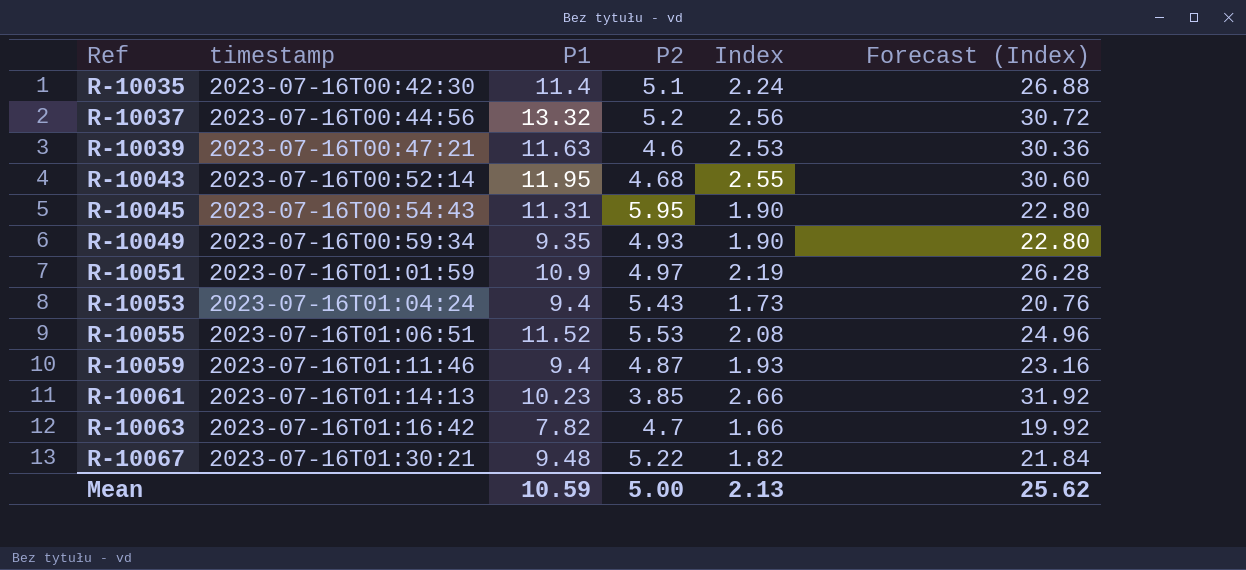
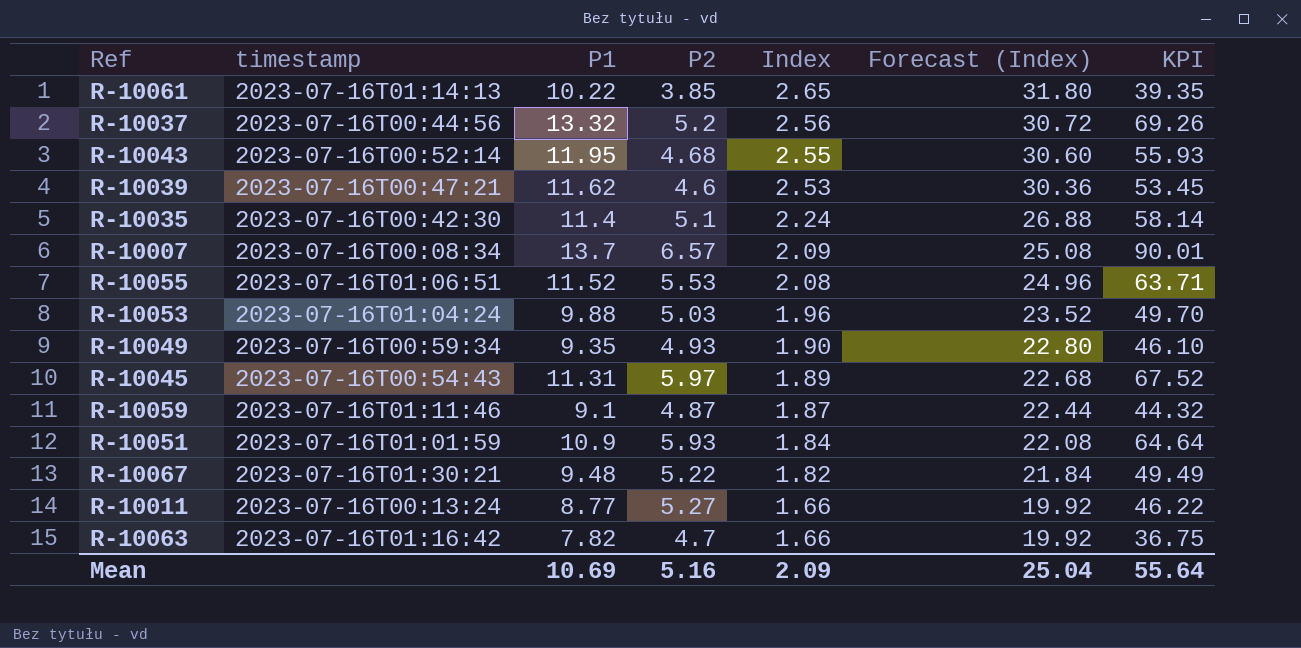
row order: Ref ascending -> Index descending
column KPI | formula: none -> [P1] * [P2]
R-10061 | P1: 10.23 -> 10.22
R-10061 | Index: 2.66 -> 2.65
R-10061 | Forecast (Index): 31.92 -> 31.80
R-10039 | P1: 11.63 -> 11.62
row R-10007: none -> 2023-07-16T00:08:34 | 13.7 | 6.57 | 2.09 | 25.08 | 90.01
R-10053 | P1: 9.4 -> 9.88
R-10053 | P2: 5.43 -> 5.03
R-10053 | Index: 1.73 -> 1.96
R-10053 | Forecast (Index): 20.76 -> 23.52
R-10045 | P2: 5.95 -> 5.97
R-10045 | Index: 1.90 -> 1.89
R-10045 | Forecast (Index): 22.80 -> 22.68
R-10059 | P1: 9.4 -> 9.1
R-10059 | Index: 1.93 -> 1.87
R-10059 | Forecast (Index): 23.16 -> 22.44
R-10051 | P2: 4.97 -> 5.93
R-10051 | Index: 2.19 -> 1.84
R-10051 | Forecast (Index): 26.28 -> 22.08
row R-10011: none -> 2023-07-16T00:13:24 | 8.77 | 5.27 | 1.66 | 19.92 | 46.22
Mean | P1: 10.59 -> 10.69
Mean | P2: 5.00 -> 5.16
Mean | Index: 2.13 -> 2.09
Mean | Forecast (Index): 25.62 -> 25.04

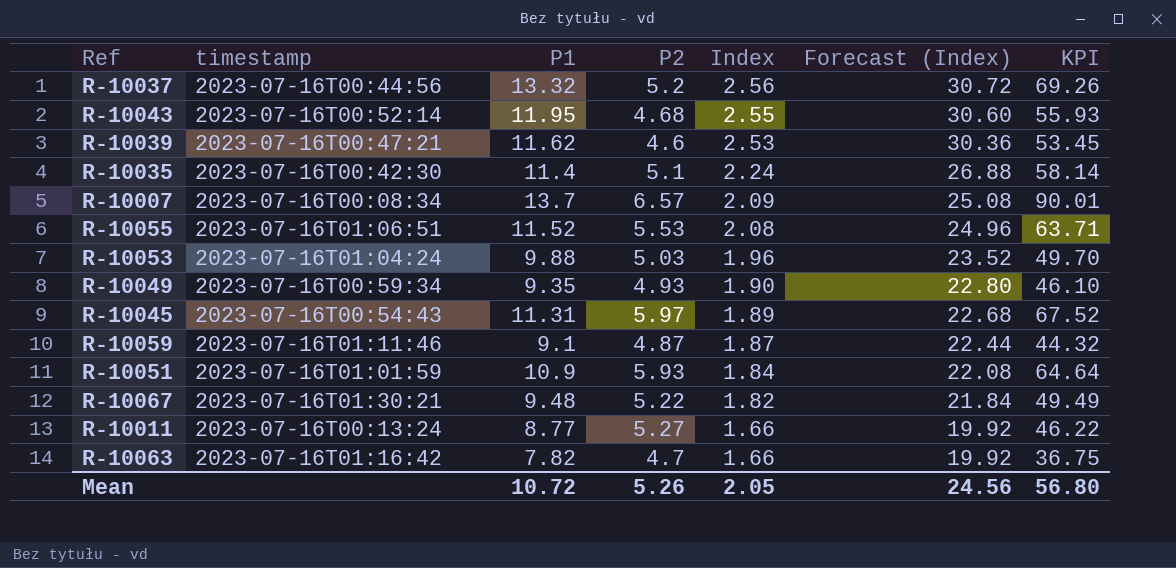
row R-10061: 2023-07-16T01:14:13 | 10.22 | 3.85 | 2.65 | 31.80 | 39.35 -> none
Mean | P1: 10.69 -> 10.72
Mean | P2: 5.16 -> 5.26
Mean | Index: 2.09 -> 2.05
Mean | Forecast (Index): 25.04 -> 24.56
Mean | KPI: 55.64 -> 56.80

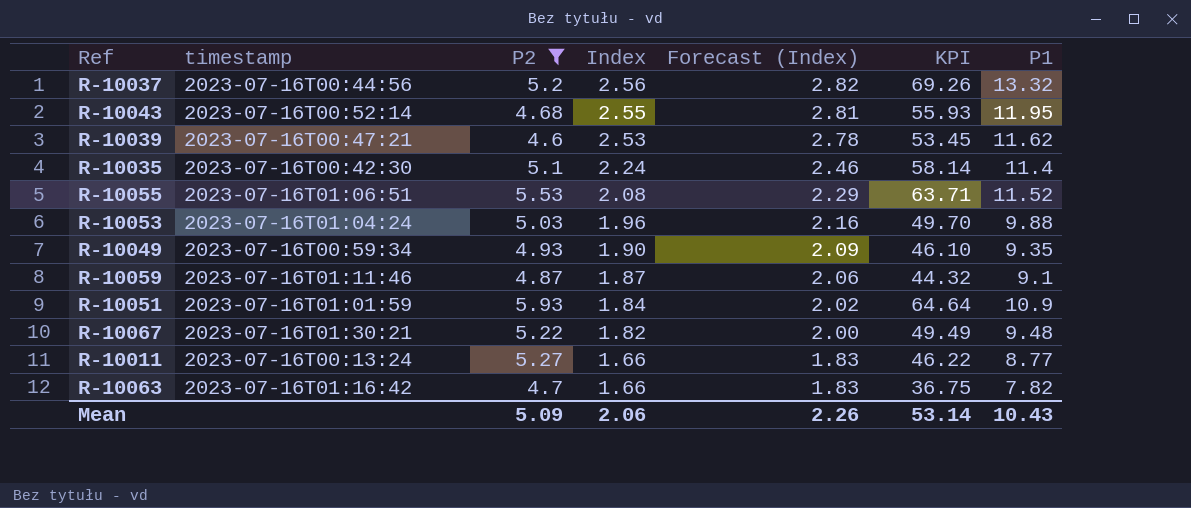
filter: none -> P2 <= 5.93
column Forecast (Index) | formula: [Index] * 12 -> [Index] * 1.1
column P1 | position: 3 -> 7
Mean | P2: 5.26 -> 5.09
Mean | Index: 2.05 -> 2.06
Mean | Forecast (Index): 24.56 -> 2.26
Mean | KPI: 56.80 -> 53.14
Mean | P1: 10.72 -> 10.43

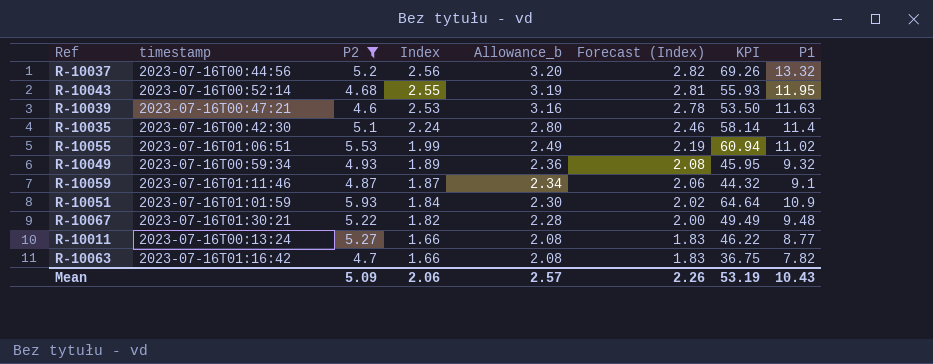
column Allowance_b | formula: none -> [Index] * 1.25
row R-10053: 2023-07-16T01:04:24 | 5.03 | 1.96 | 2.16 | 49.70 | 9.88 -> none
R-10039 | KPI: 53.45 -> 53.50
R-10039 | P1: 11.62 -> 11.63
R-10055 | Index: 2.08 -> 1.99
R-10055 | Forecast (Index): 2.29 -> 2.19
R-10055 | KPI: 63.71 -> 60.94
R-10055 | P1: 11.52 -> 11.02
R-10049 | Index: 1.90 -> 1.89
R-10049 | Forecast (Index): 2.09 -> 2.08
R-10049 | KPI: 46.10 -> 45.95
R-10049 | P1: 9.35 -> 9.32
Mean | KPI: 53.14 -> 53.19

